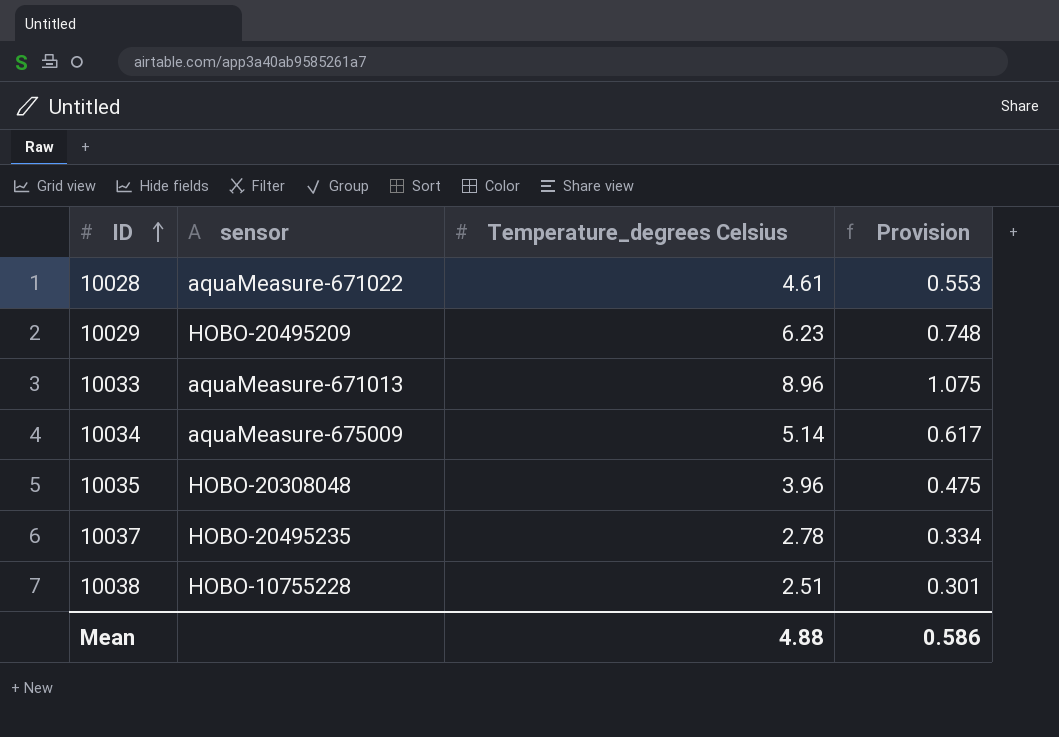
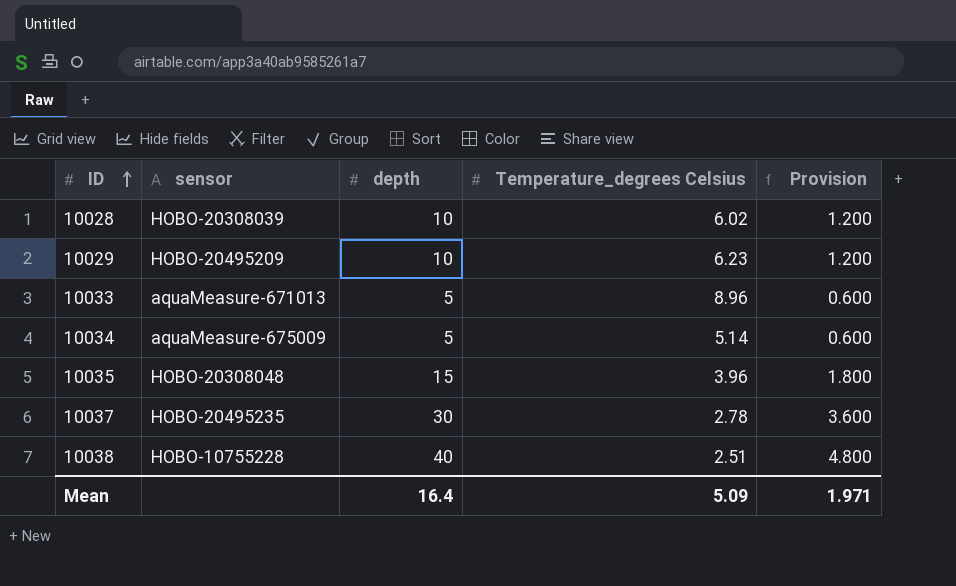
column depth | position: none -> 3
column Provision | formula: [Temperature_degrees Celsius] * 0.12 -> [depth] * 0.12
10028 | sensor: aquaMeasure-671022 -> HOBO-20308039
10028 | Temperature_degrees Celsius: 4.61 -> 6.02
Mean | Temperature_degrees Celsius: 4.88 -> 5.09
Mean | Provision: 0.586 -> 1.971

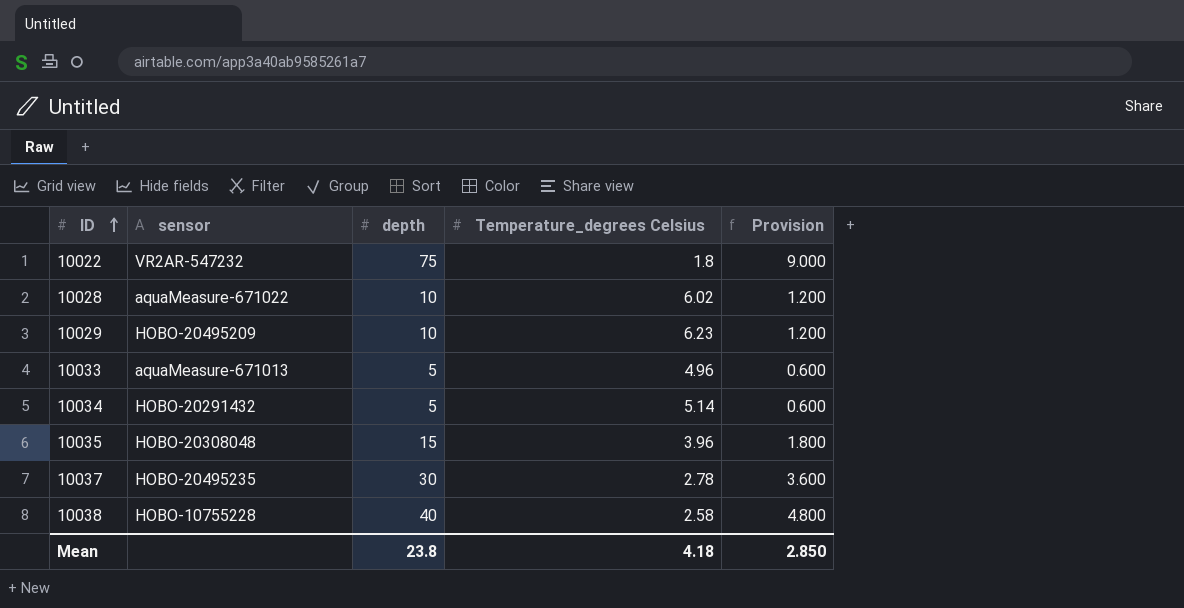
row 10022: none -> VR2AR-547232 | 75 | 1.8 | 9.000
10028 | sensor: HOBO-20308039 -> aquaMeasure-671022
10033 | Temperature_degrees Celsius: 8.96 -> 4.96
10034 | sensor: aquaMeasure-675009 -> HOBO-20291432
10038 | Temperature_degrees Celsius: 2.51 -> 2.58
Mean | depth: 16.4 -> 23.8
Mean | Temperature_degrees Celsius: 5.09 -> 4.18
Mean | Provision: 1.971 -> 2.850

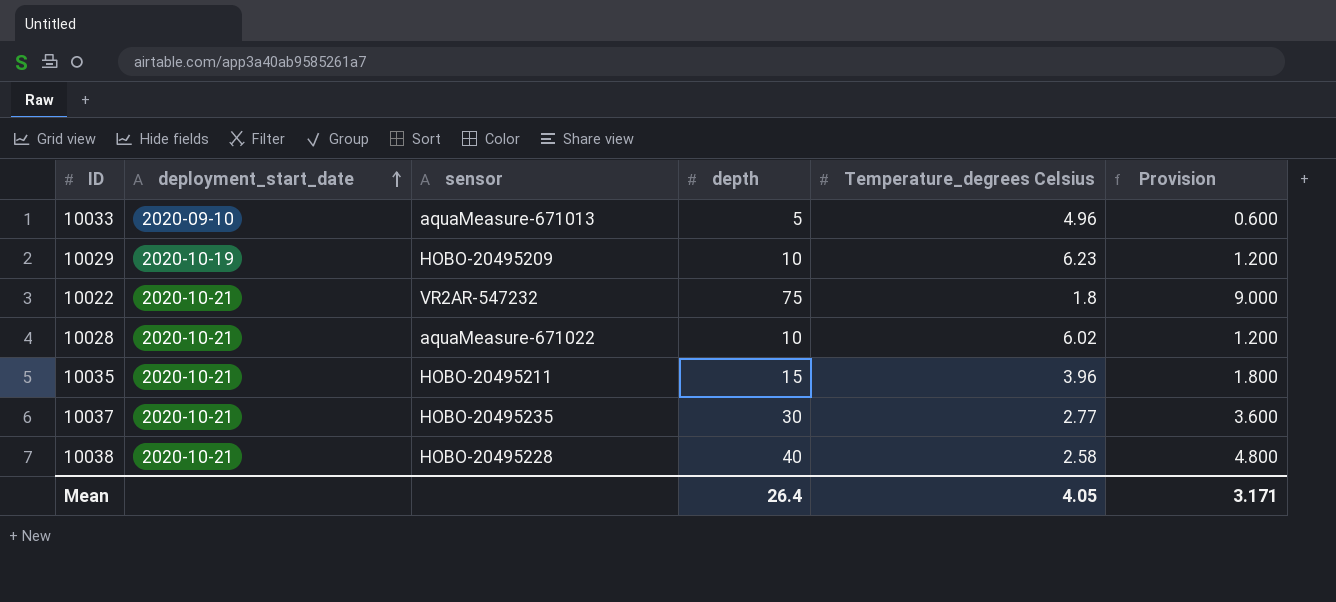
row order: ID ascending -> deployment_start_date ascending
column deployment_start_date | position: none -> 2
row 10034: HOBO-20291432 | 5 | 5.14 | 0.600 -> none
10035 | sensor: HOBO-20308048 -> HOBO-20495211
10037 | Temperature_degrees Celsius: 2.78 -> 2.77
10038 | sensor: HOBO-10755228 -> HOBO-20495228
Mean | depth: 23.8 -> 26.4
Mean | Temperature_degrees Celsius: 4.18 -> 4.05
Mean | Provision: 2.850 -> 3.171

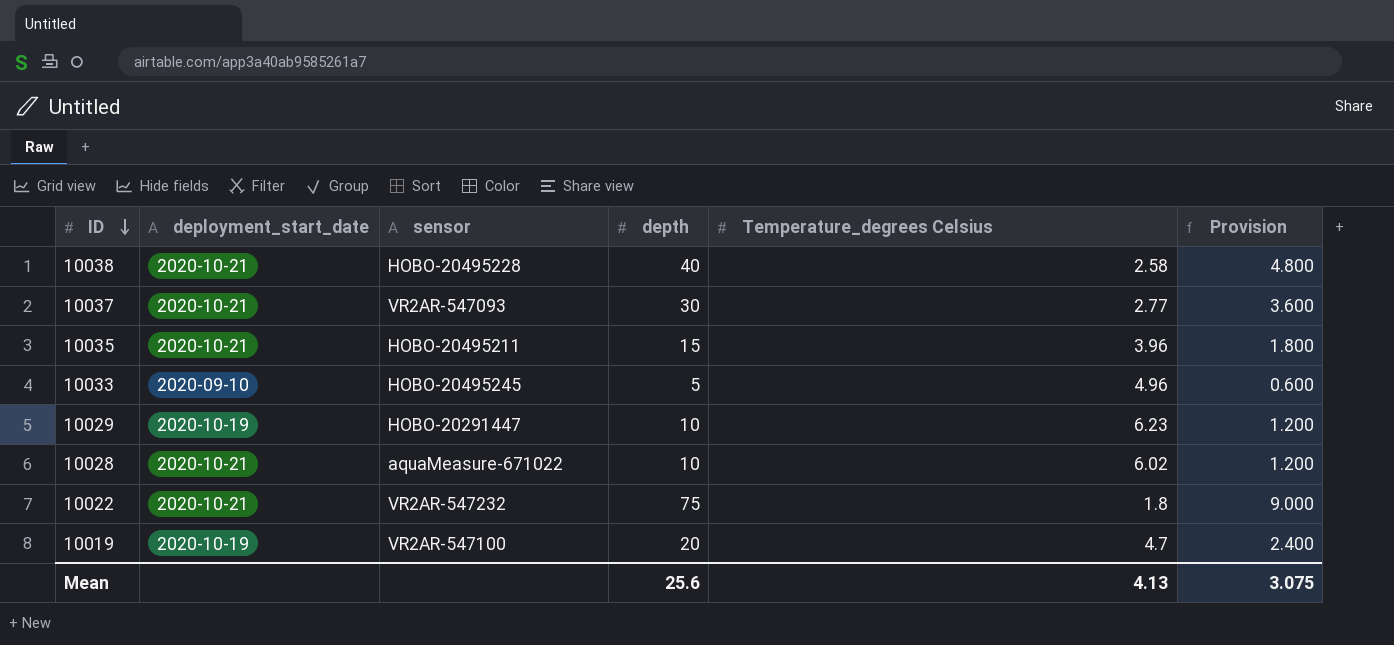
row order: deployment_start_date ascending -> ID descending
10037 | sensor: HOBO-20495235 -> VR2AR-547093
10033 | sensor: aquaMeasure-671013 -> HOBO-20495245
10029 | sensor: HOBO-20495209 -> HOBO-20291447
row 10019: none -> 2020-10-19 | VR2AR-547100 | 20 | 4.7 | 2.400
Mean | depth: 26.4 -> 25.6
Mean | Temperature_degrees Celsius: 4.05 -> 4.13
Mean | Provision: 3.171 -> 3.075

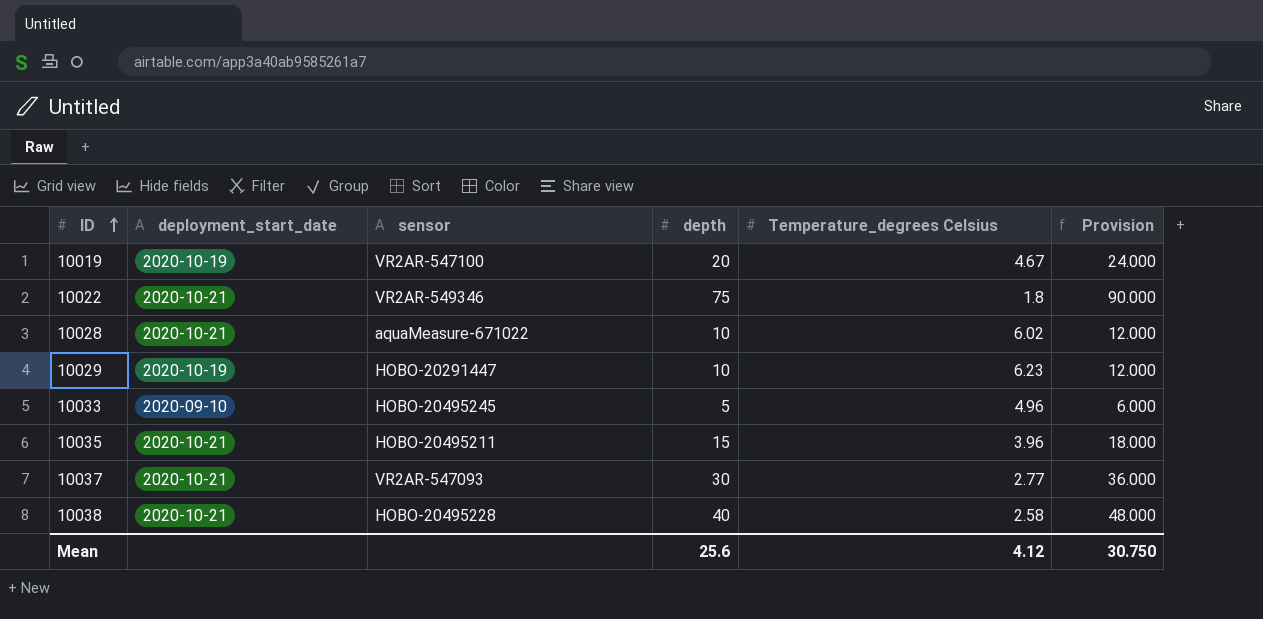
row order: ID descending -> ID ascending
column Provision | formula: [depth] * 0.12 -> [depth] * 1.2
10019 | Temperature_degrees Celsius: 4.7 -> 4.67
10022 | sensor: VR2AR-547232 -> VR2AR-549346
Mean | Temperature_degrees Celsius: 4.13 -> 4.12
Mean | Provision: 3.075 -> 30.750

